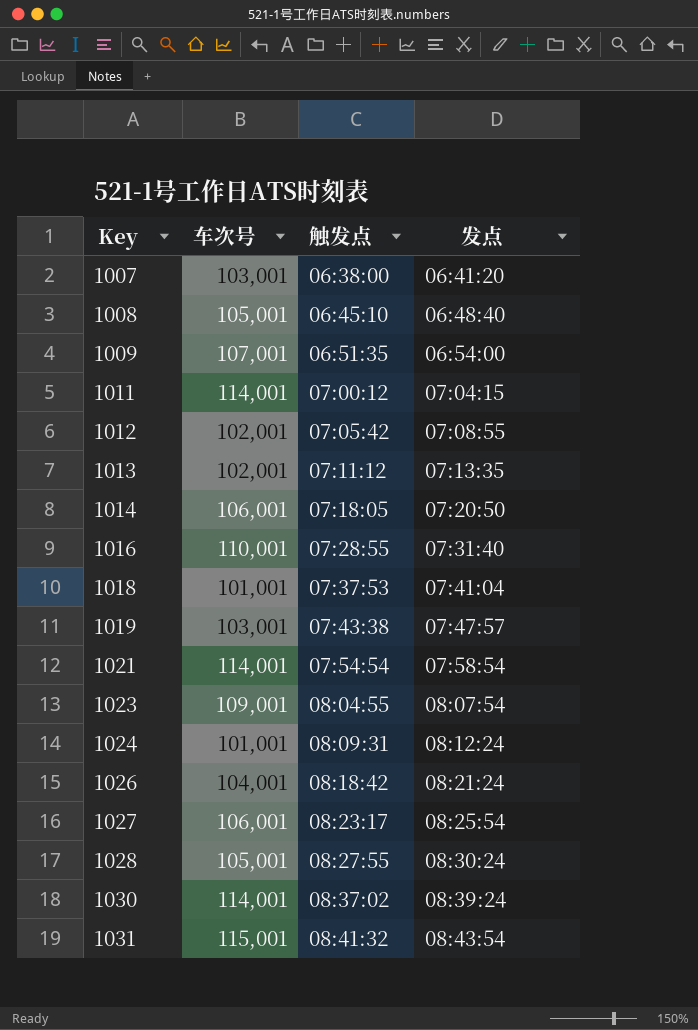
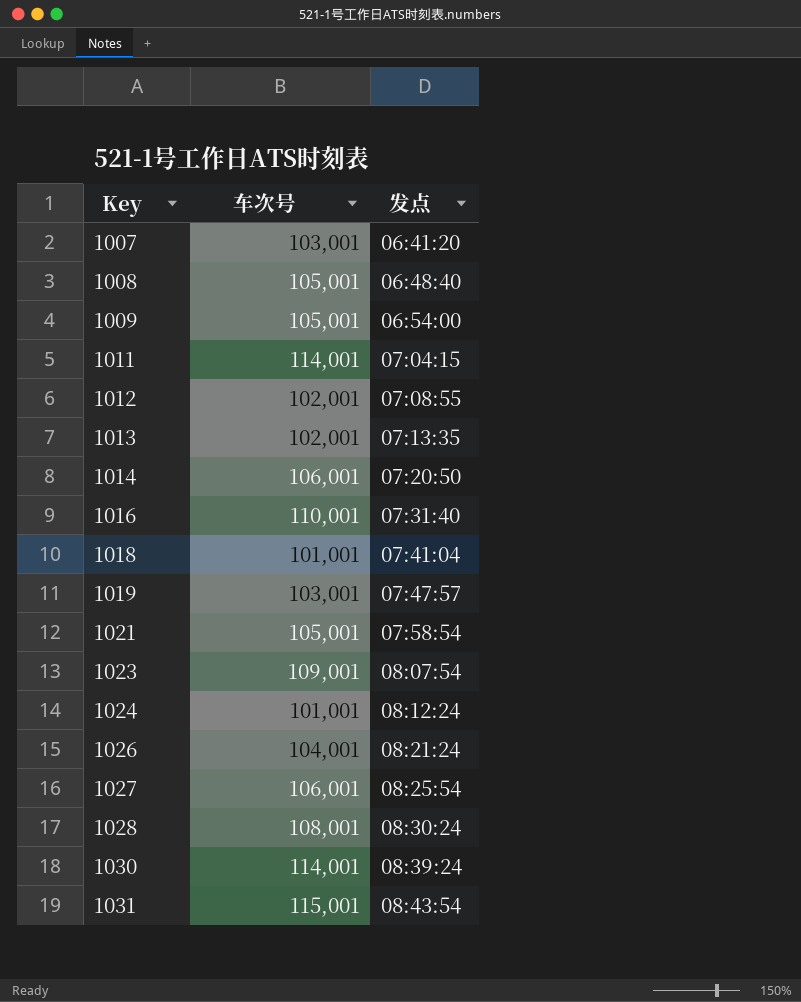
column 触发点 | position: 3 -> none
1009 | 车次号: 107,001 -> 105,001
1021 | 车次号: 114,001 -> 105,001
1028 | 车次号: 105,001 -> 108,001

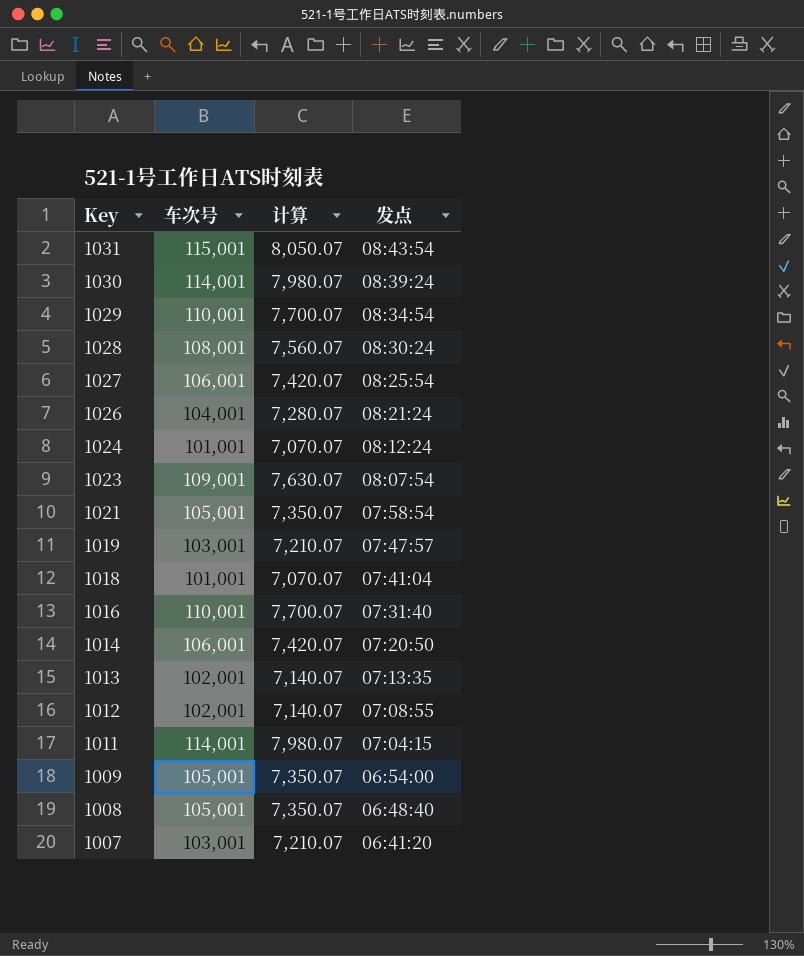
row order: Key ascending -> Key descending
column 计算 | formula: none -> [车次号] * 0.07
row 1029: none -> 110,001 | 7,700.07 | 08:34:54

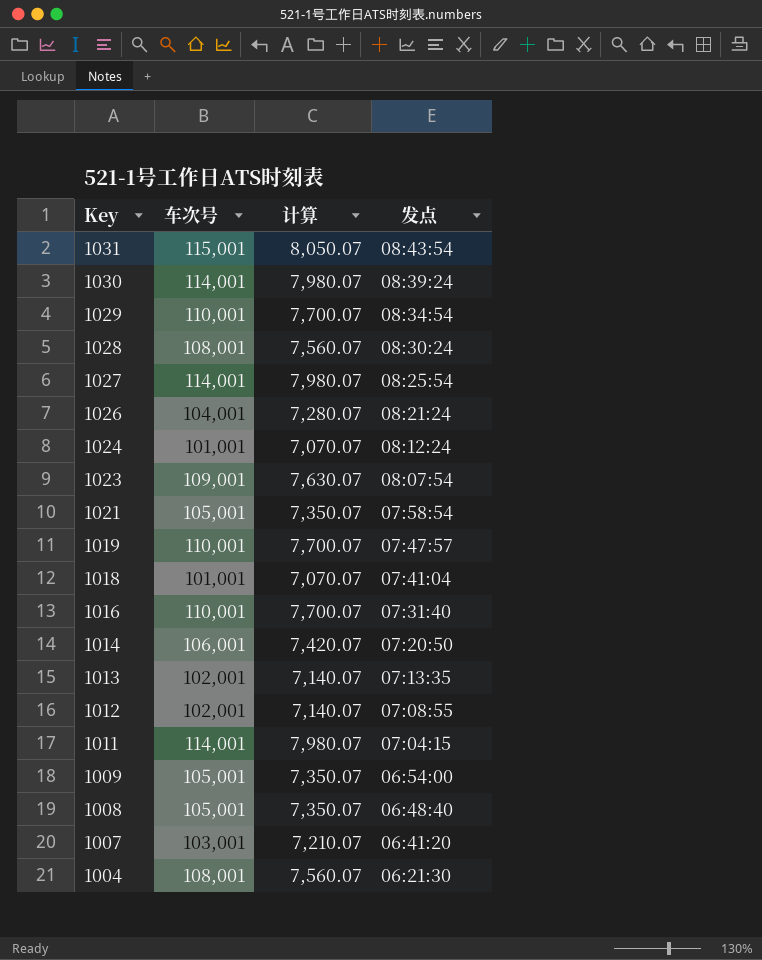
1027 | 车次号: 106,001 -> 114,001
1027 | 计算: 7,420.07 -> 7,980.07
1019 | 车次号: 103,001 -> 110,001
1019 | 计算: 7,210.07 -> 7,700.07
row 1004: none -> 108,001 | 7,560.07 | 06:21:30

